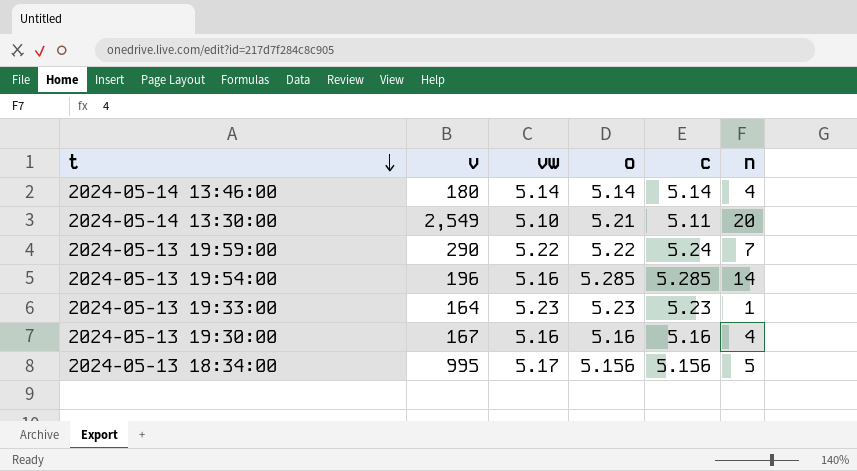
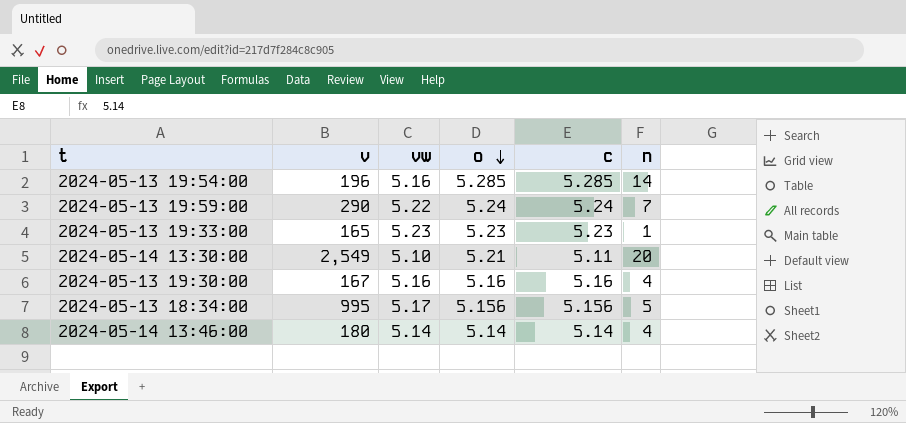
row order: t descending -> o descending
2024-05-13 19:59:00 | o: 5.22 -> 5.24
2024-05-13 19:33:00 | v: 164 -> 165

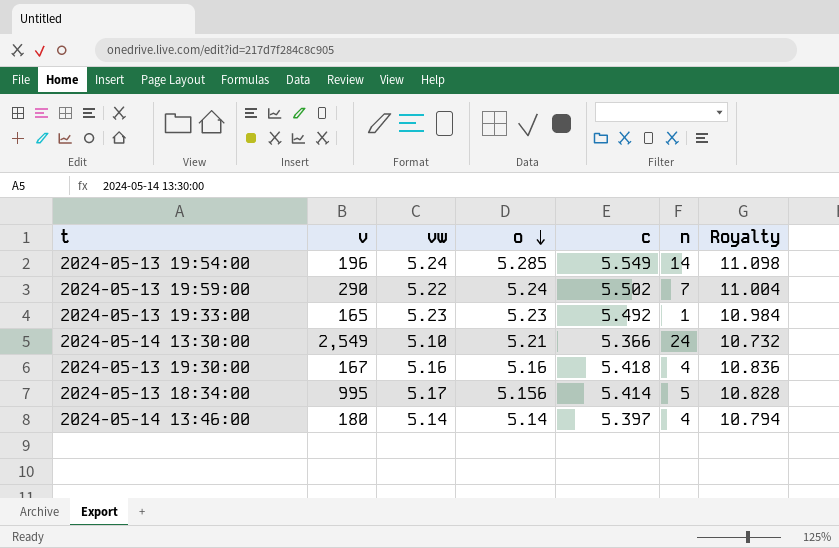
column Royalty | formula: none -> [c] * 2
2024-05-13 19:54:00 | vw: 5.16 -> 5.24
2024-05-13 19:54:00 | c: 5.285 -> 5.549
2024-05-13 19:59:00 | c: 5.24 -> 5.502
2024-05-13 19:33:00 | c: 5.23 -> 5.492
2024-05-14 13:30:00 | c: 5.11 -> 5.366
2024-05-14 13:30:00 | n: 20 -> 24
2024-05-13 19:30:00 | c: 5.16 -> 5.418
2024-05-13 18:34:00 | c: 5.156 -> 5.414
2024-05-14 13:46:00 | c: 5.14 -> 5.397

